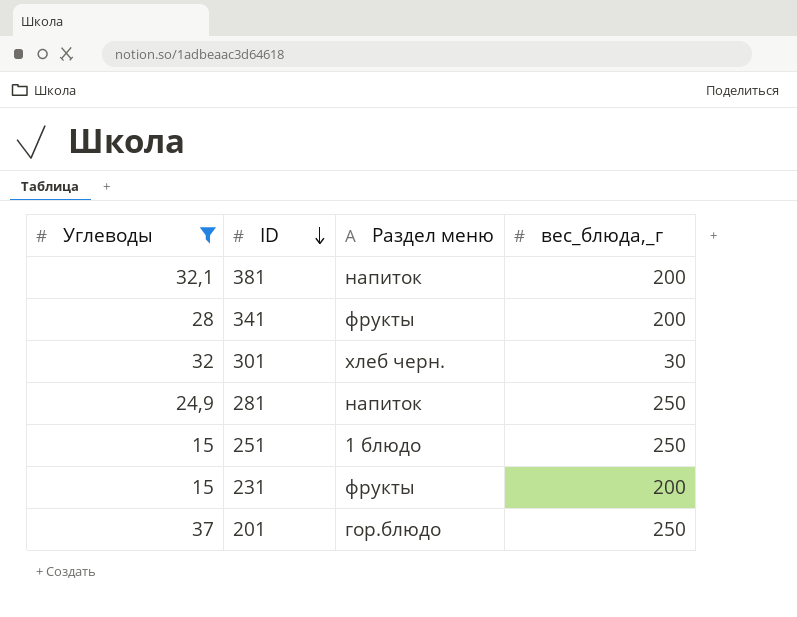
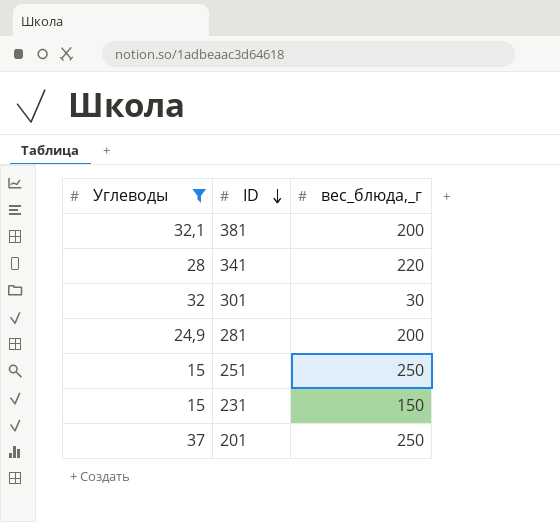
column Раздел меню | position: 3 -> none
341 | вес_блюда,_г: 200 -> 220
281 | вес_блюда,_г: 250 -> 200
231 | вес_блюда,_г: 200 -> 150

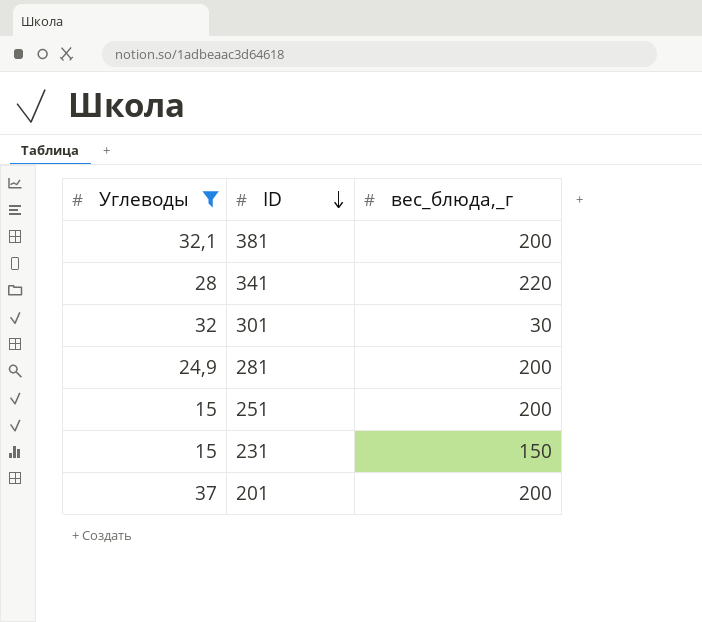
251 | вес_блюда,_г: 250 -> 200
201 | вес_блюда,_г: 250 -> 200

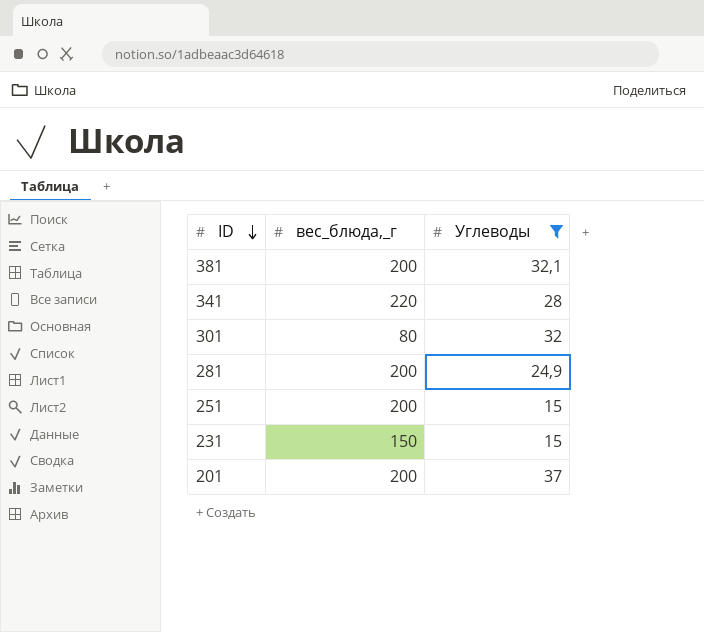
column Углеводы | position: 1 -> 3
301 | вес_блюда,_г: 30 -> 80

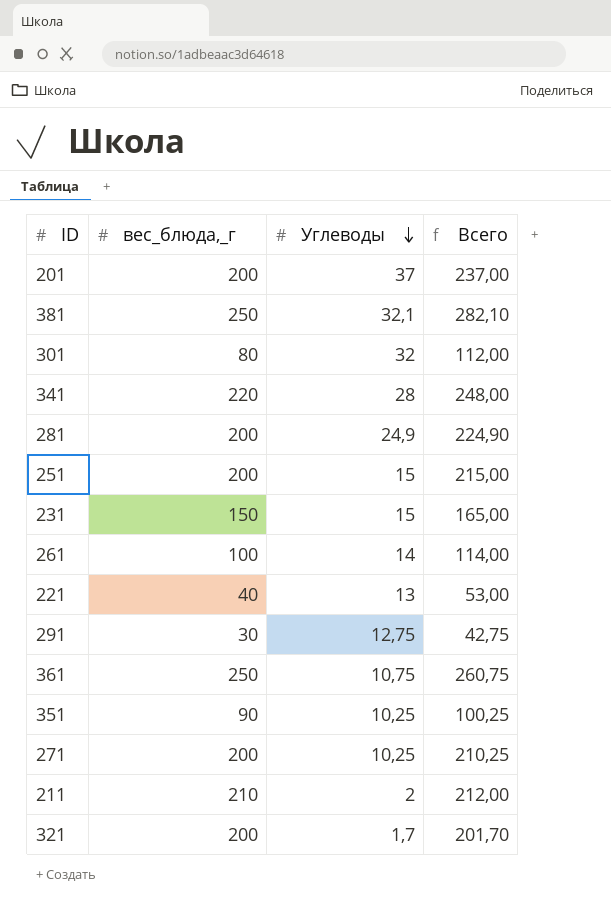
filter: Углеводы >= 15 -> none
row order: ID descending -> Углеводы descending
column Всего | formula: none -> [вес_блюда,_г] + [Углеводы]
381 | вес_блюда,_г: 200 -> 250

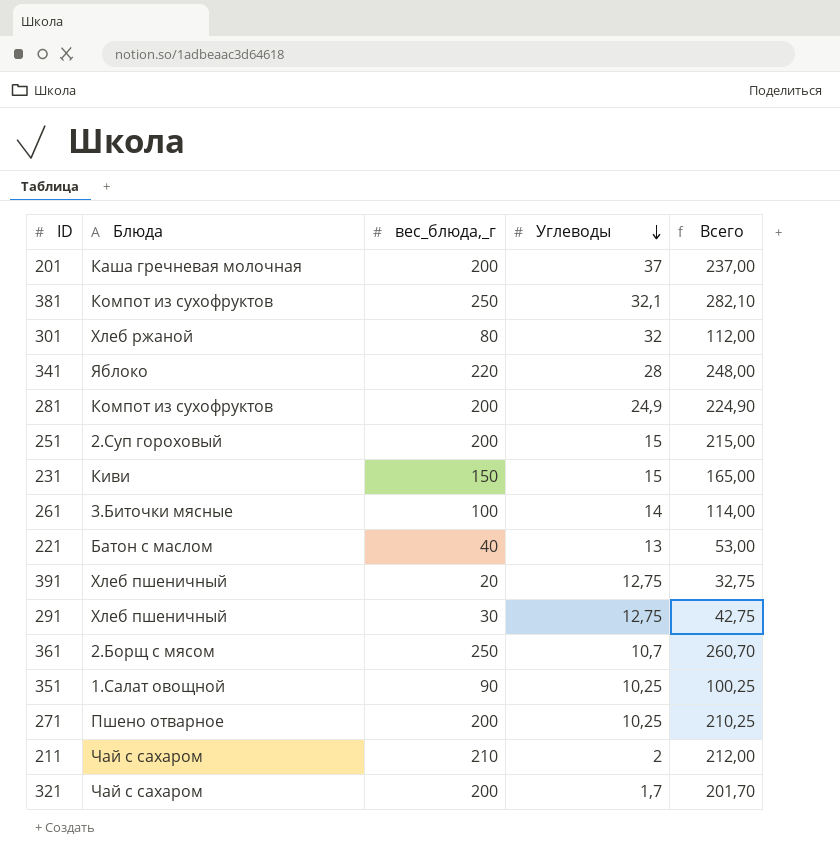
column Блюда | position: none -> 2
row 391: none -> Хлеб пшеничный | 20 | 12,75 | 32,75
361 | Углеводы: 10,75 -> 10,7
361 | Всего: 260,75 -> 260,70

